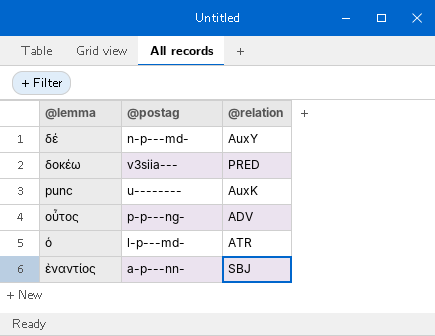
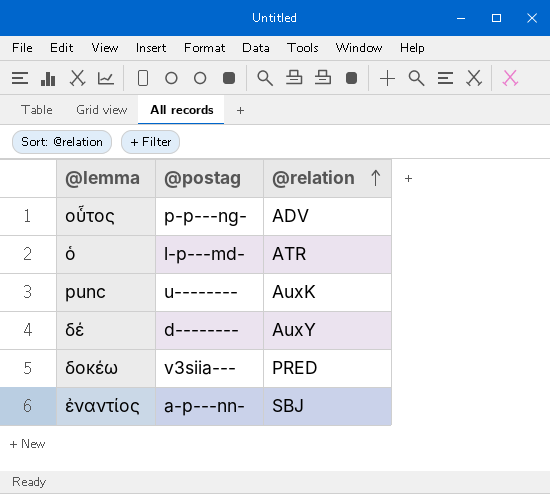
row order: none -> @relation ascending
δέ | @postag: n-p---md- -> d--------

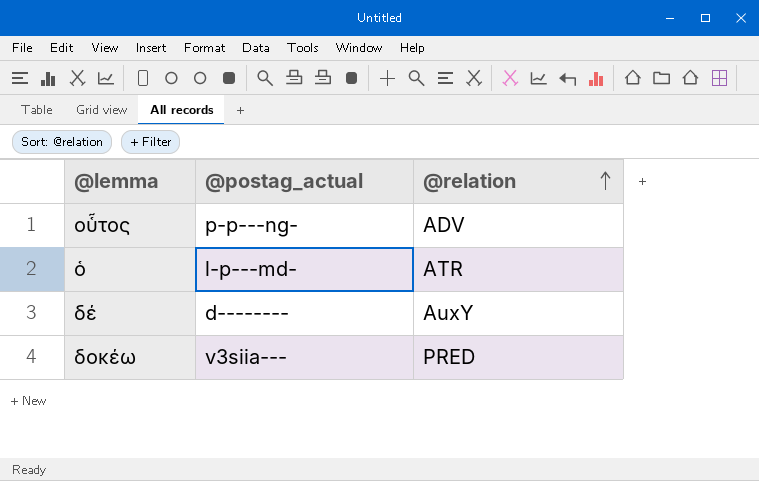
column name: @postag -> @postag_actual
row punc: u-------- | AuxK -> none
row ἐναντίος: a-p---nn- | SBJ -> none

